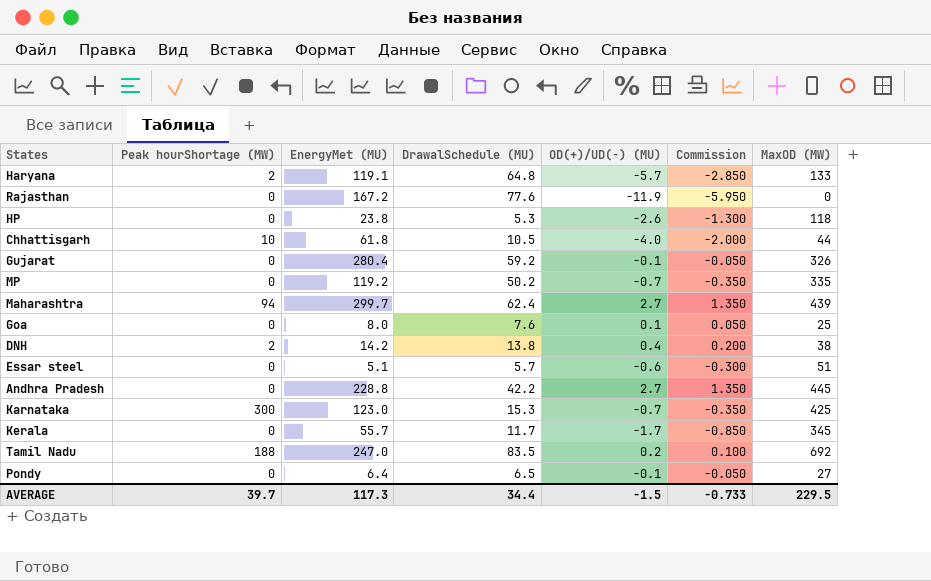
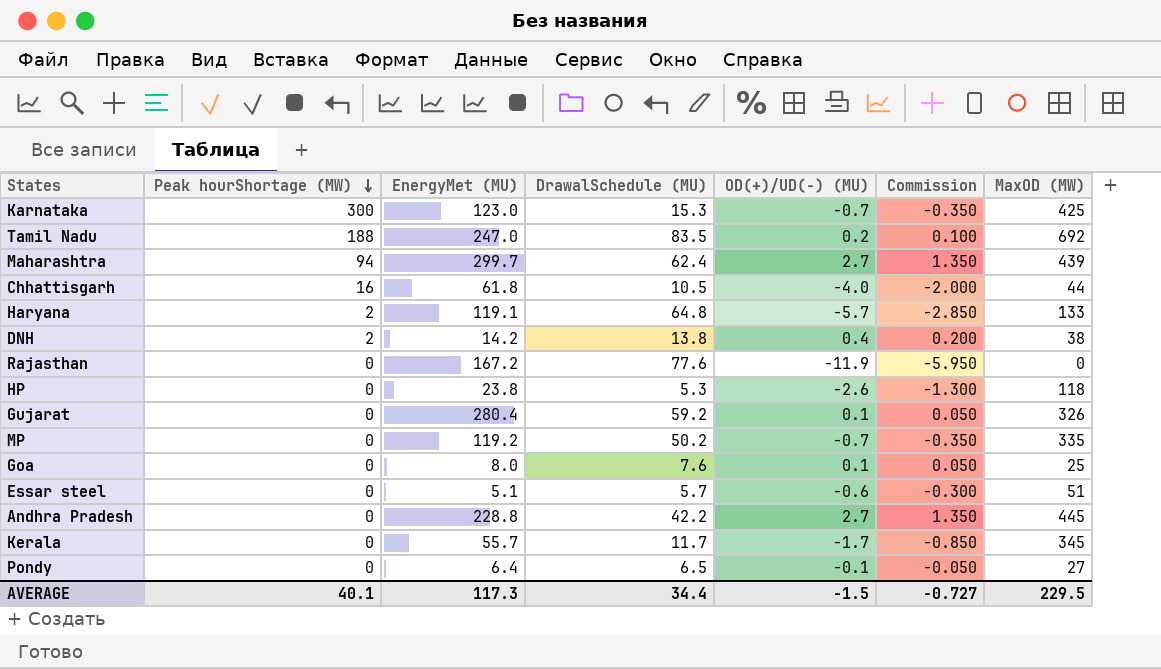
row order: none -> Peak hourShortage (MW) descending
Chhattisgarh | Peak hourShortage (MW): 10 -> 16
Gujarat | OD(+)/UD(-) (MU): -0.1 -> 0.1
Gujarat | Commission: -0.050 -> 0.050
AVERAGE | Peak hourShortage (MW): 39.7 -> 40.1
AVERAGE | Commission: -0.733 -> -0.727

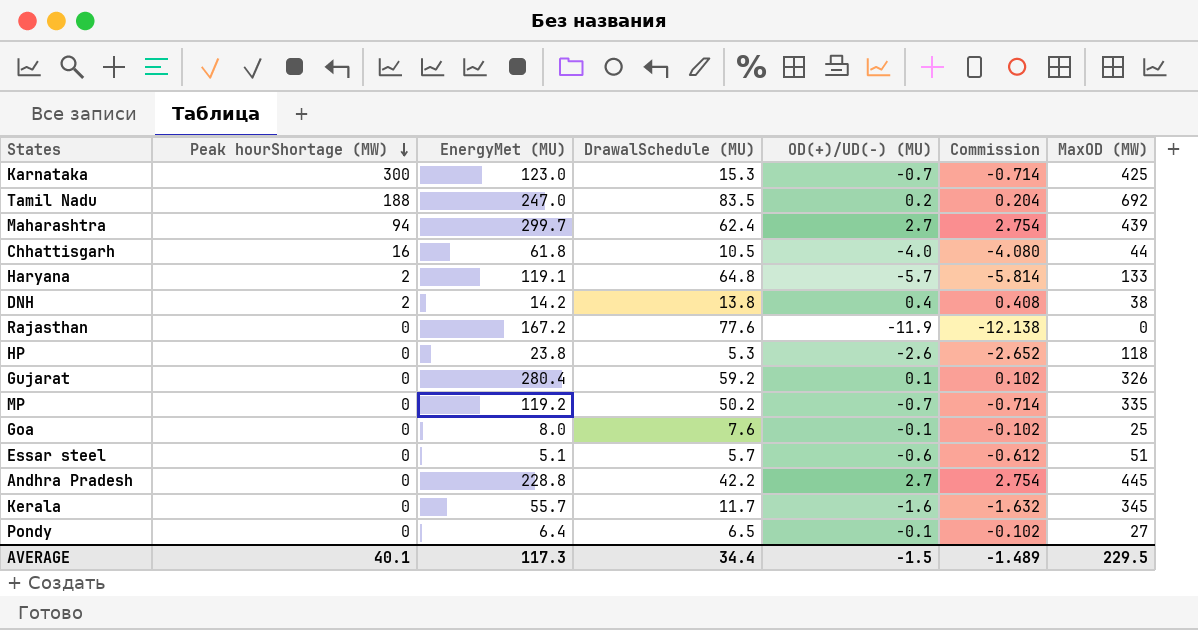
column Commission | formula: [OD(+)/UD(-) (MU)] * 0.5 -> [OD(+)/UD(-) (MU)] * 1.02
Goa | OD(+)/UD(-) (MU): 0.1 -> -0.1
Kerala | OD(+)/UD(-) (MU): -1.7 -> -1.6
AVERAGE | Commission: -0.727 -> -1.489

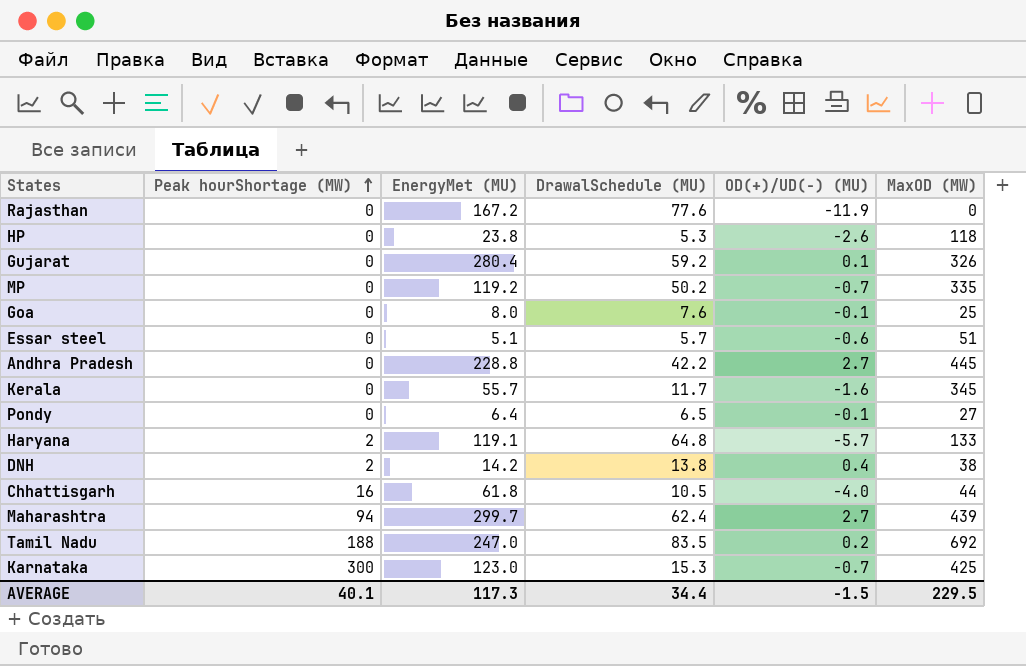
row order: Peak hourShortage (MW) descending -> Peak hourShortage (MW) ascending
column Commission | formula: [OD(+)/UD(-) (MU)] * 1.02 -> none

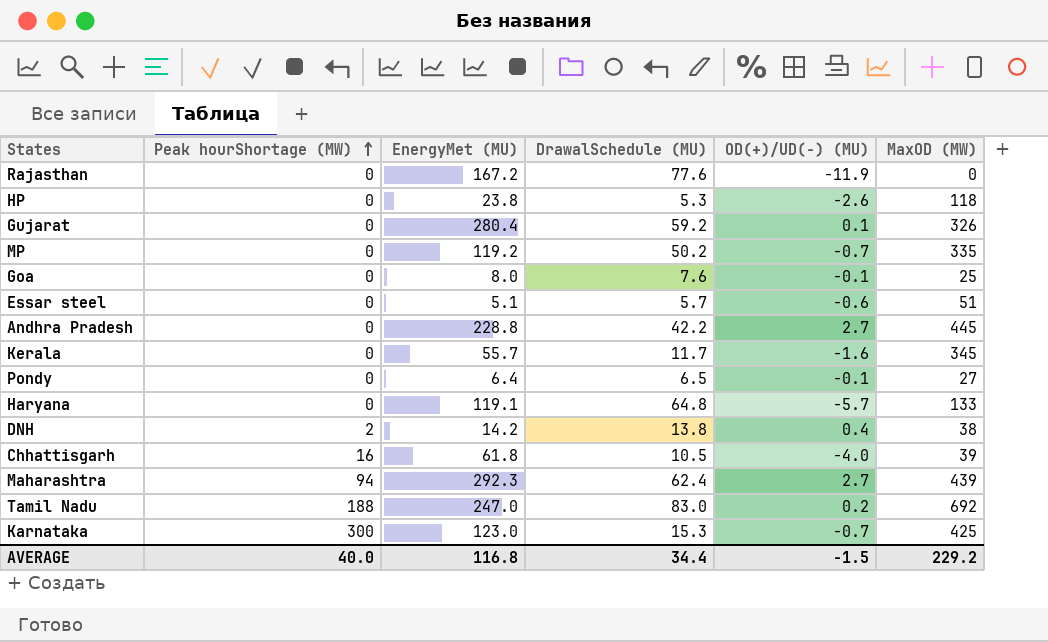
Haryana | Peak hourShortage (MW): 2 -> 0
Chhattisgarh | MaxOD (MW): 44 -> 39
Maharashtra | EnergyMet (MU): 299.7 -> 292.3
Tamil Nadu | DrawalSchedule (MU): 83.5 -> 83.0
AVERAGE | Peak hourShortage (MW): 40.1 -> 40.0
AVERAGE | EnergyMet (MU): 117.3 -> 116.8
AVERAGE | MaxOD (MW): 229.5 -> 229.2

